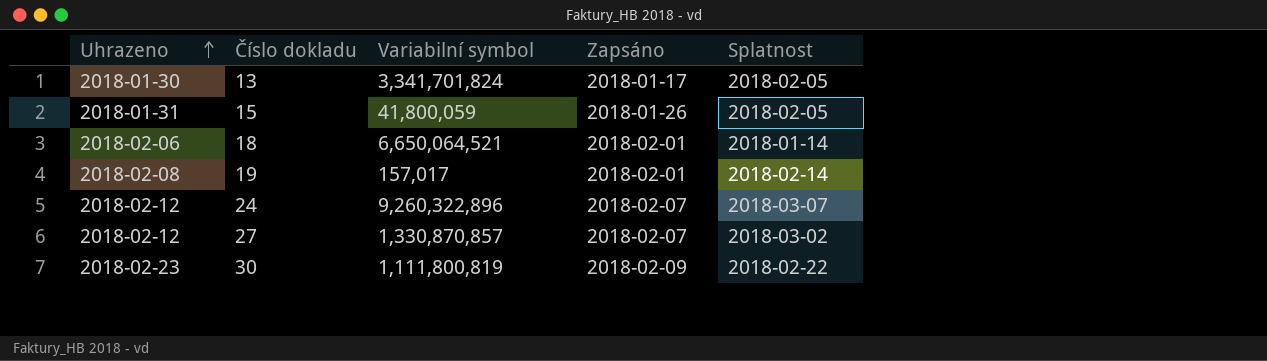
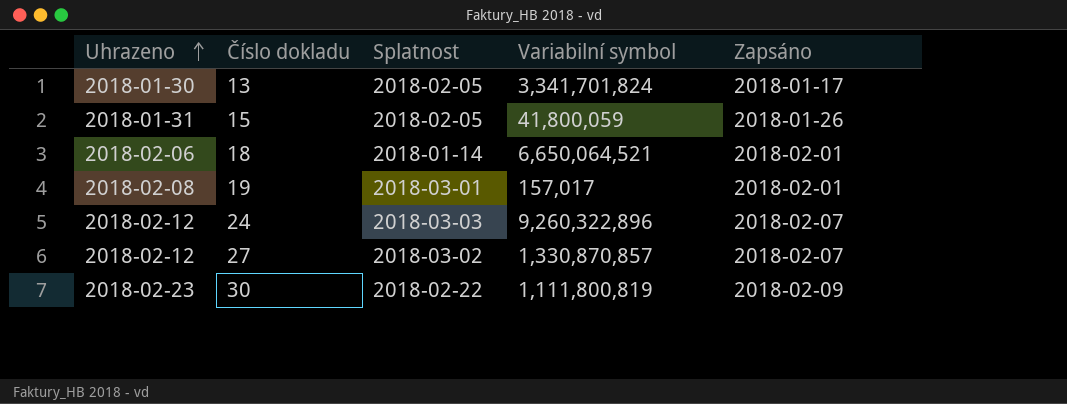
column Splatnost | position: 5 -> 3
19 | Splatnost: 2018-02-14 -> 2018-03-01
24 | Splatnost: 2018-03-07 -> 2018-03-03

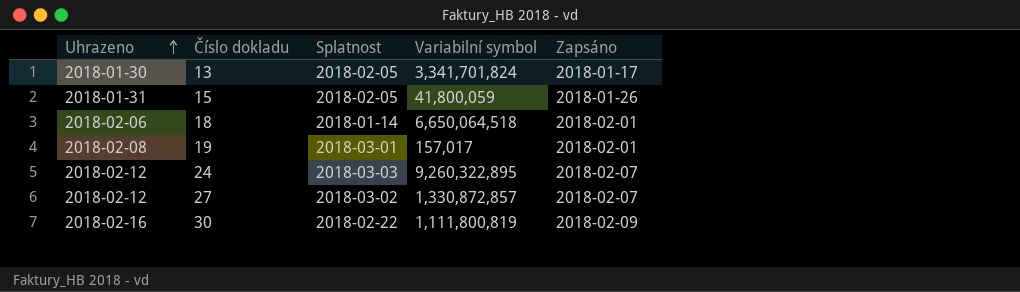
18 | Variabilní symbol: 6,650,064,521 -> 6,650,064,518
24 | Variabilní symbol: 9,260,322,896 -> 9,260,322,895
27 | Variabilní symbol: 1,330,870,857 -> 1,330,872,857
30 | Uhrazeno: 2018-02-23 -> 2018-02-16

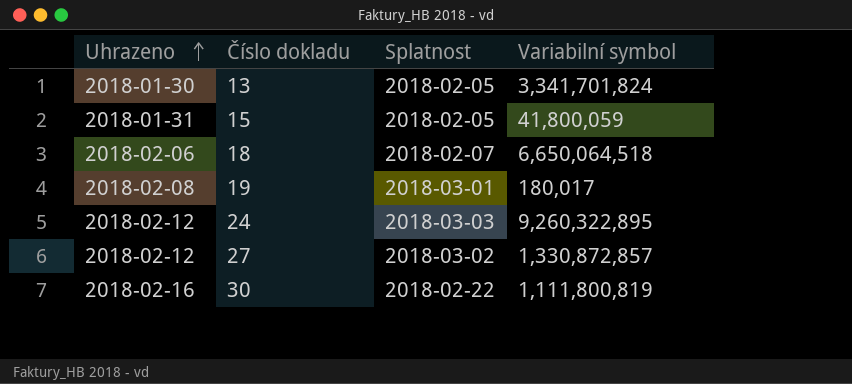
column Zapsáno | position: 5 -> none
18 | Splatnost: 2018-01-14 -> 2018-02-07
19 | Variabilní symbol: 157,017 -> 180,017

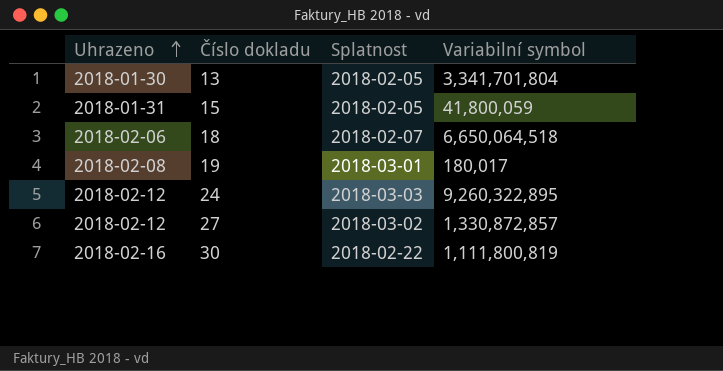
13 | Variabilní symbol: 3,341,701,824 -> 3,341,701,804

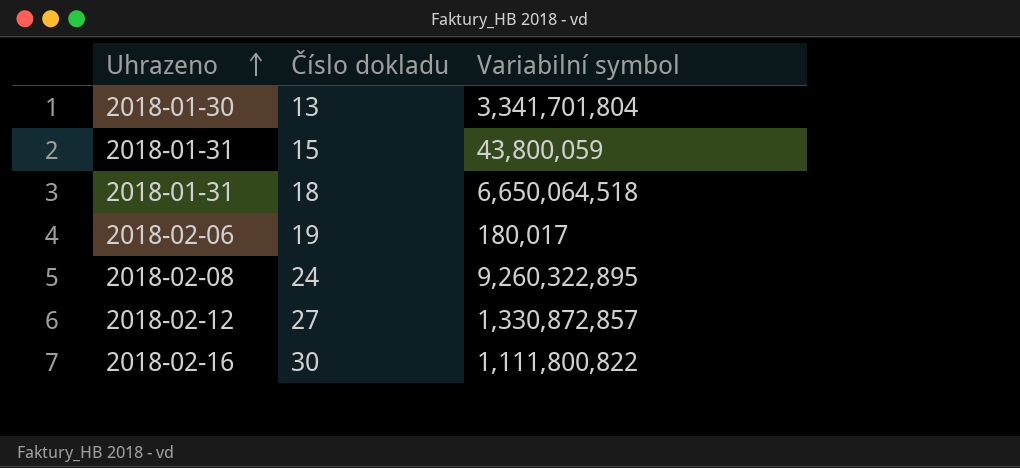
column Splatnost | position: 3 -> none
15 | Variabilní symbol: 41,800,059 -> 43,800,059
18 | Uhrazeno: 2018-02-06 -> 2018-01-31
19 | Uhrazeno: 2018-02-08 -> 2018-02-06
24 | Uhrazeno: 2018-02-12 -> 2018-02-08
30 | Variabilní symbol: 1,111,800,819 -> 1,111,800,822

